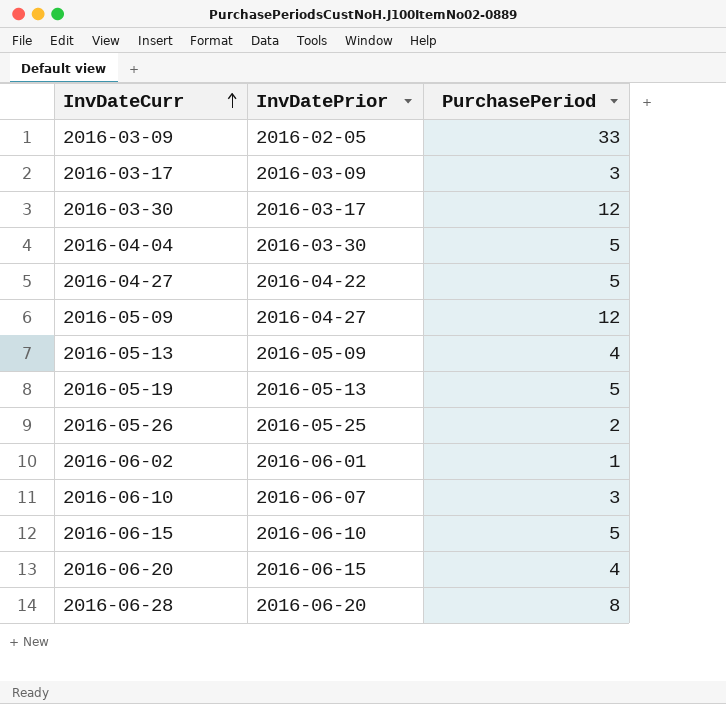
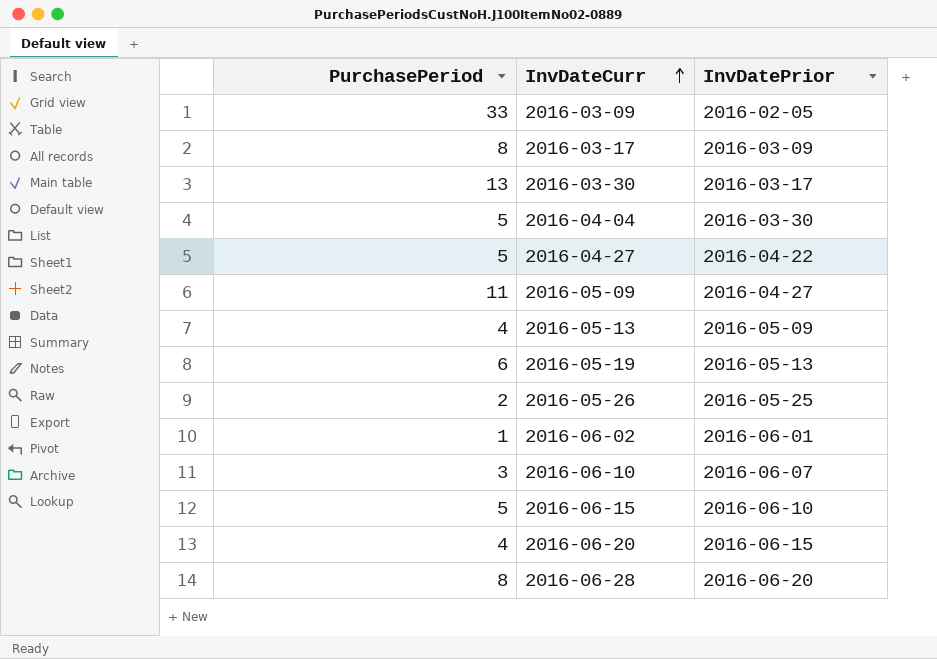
column PurchasePeriod | position: 3 -> 1
2016-03-17 | PurchasePeriod: 3 -> 8
2016-03-30 | PurchasePeriod: 12 -> 13
2016-05-09 | PurchasePeriod: 12 -> 11
2016-05-19 | PurchasePeriod: 5 -> 6

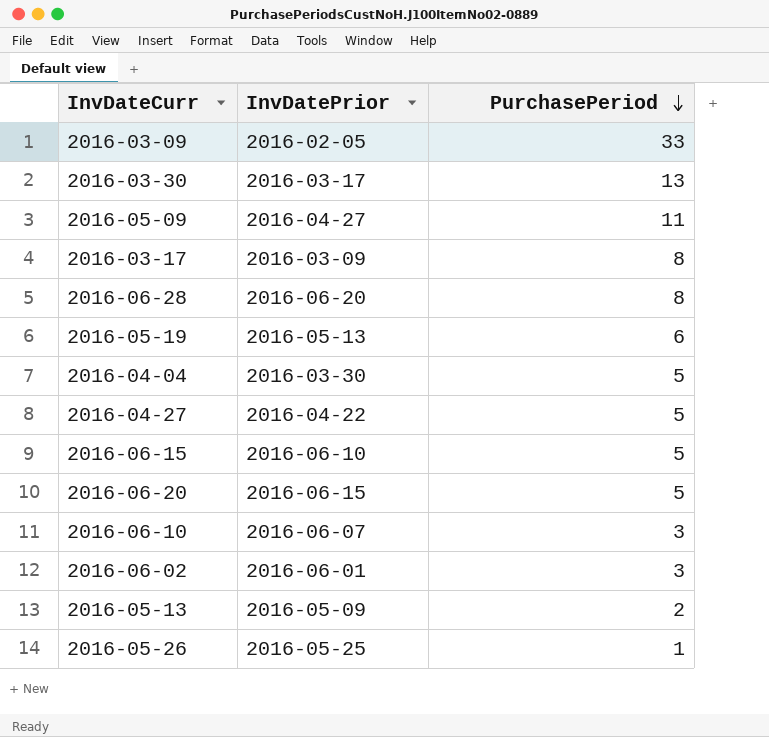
row order: InvDateCurr ascending -> PurchasePeriod descending
column PurchasePeriod | position: 1 -> 3
2016-06-20 | PurchasePeriod: 4 -> 5
2016-06-02 | PurchasePeriod: 1 -> 3
2016-05-13 | PurchasePeriod: 4 -> 2
2016-05-26 | PurchasePeriod: 2 -> 1

